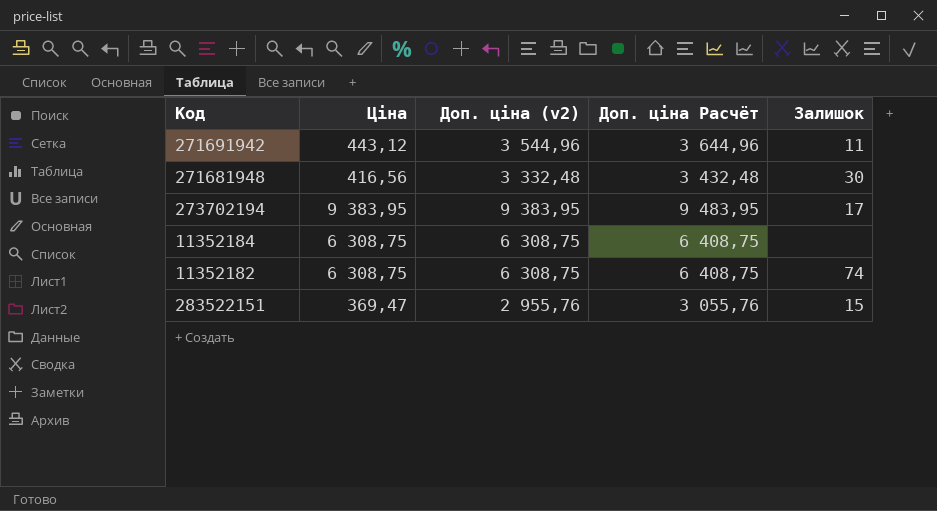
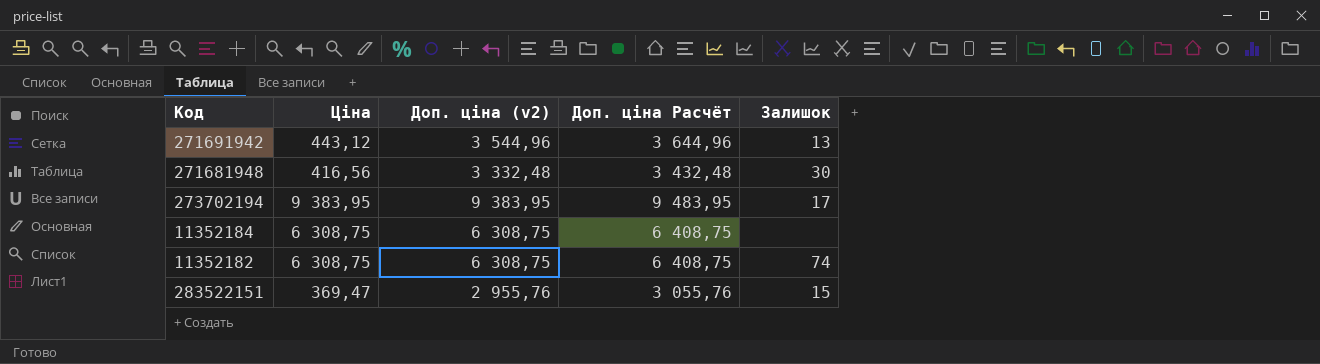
271691942 | Залишок: 11 -> 13

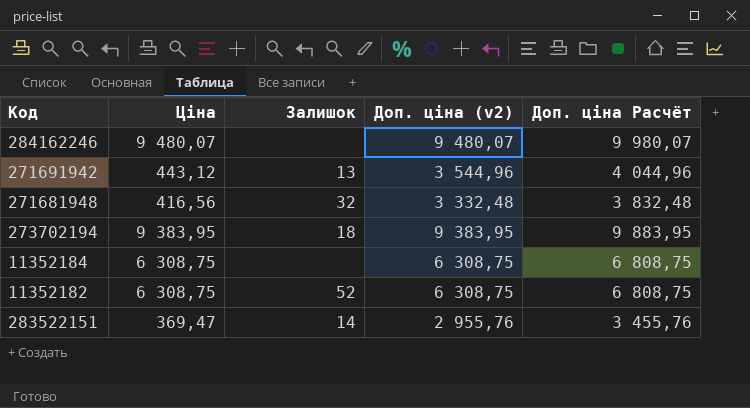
column Залишок | position: 5 -> 3
column Доп. ціна Расчёт | formula: [Доп. ціна (v2)] + 100 -> [Доп. ціна (v2)] + 500
row 284162246: none -> 9 480,07 | none | 9 480,07 | 9 980,07
271681948 | Залишок: 30 -> 32
273702194 | Залишок: 17 -> 18
11352182 | Залишок: 74 -> 52
283522151 | Залишок: 15 -> 14

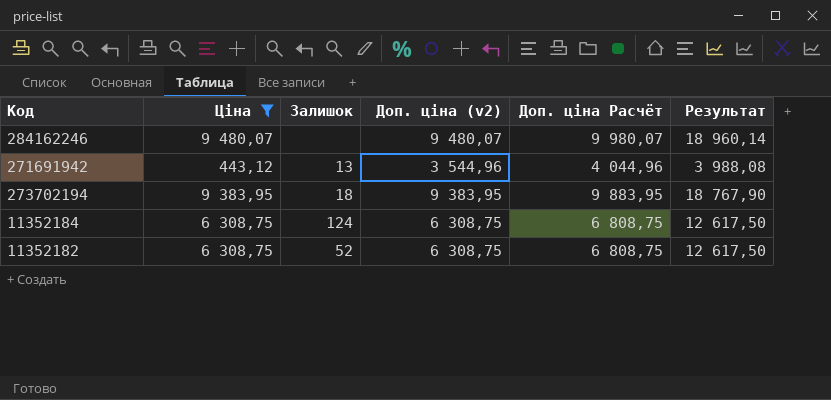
filter: none -> Ціна >= 443,12
column Результат | formula: none -> [Ціна] + [Доп. ціна (v2)]
11352184 | Залишок: none -> 124

